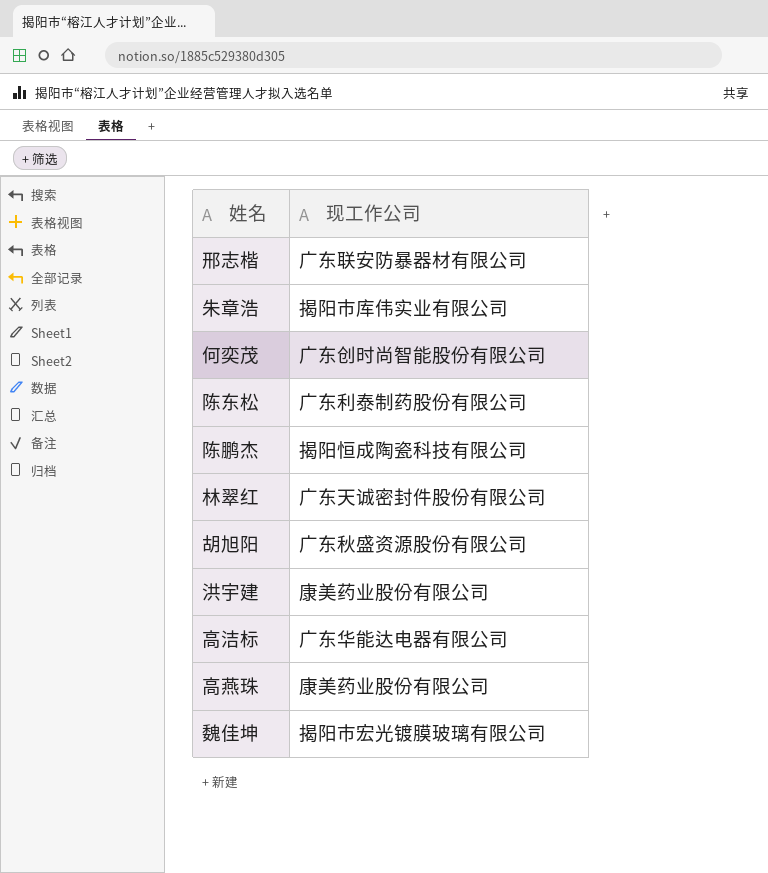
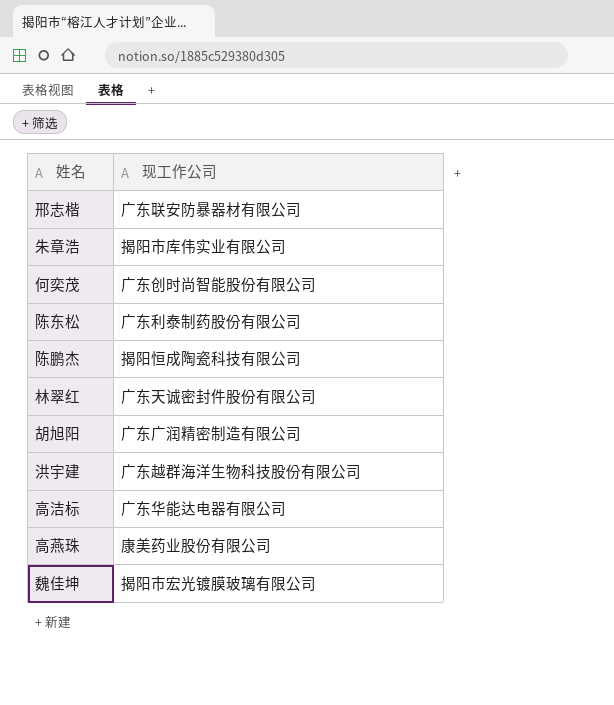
胡旭阳 | 现工作公司: 广东秋盛资源股份有限公司 -> 广东广润精密制造有限公司
洪宇建 | 现工作公司: 康美药业股份有限公司 -> 广东越群海洋生物科技股份有限公司

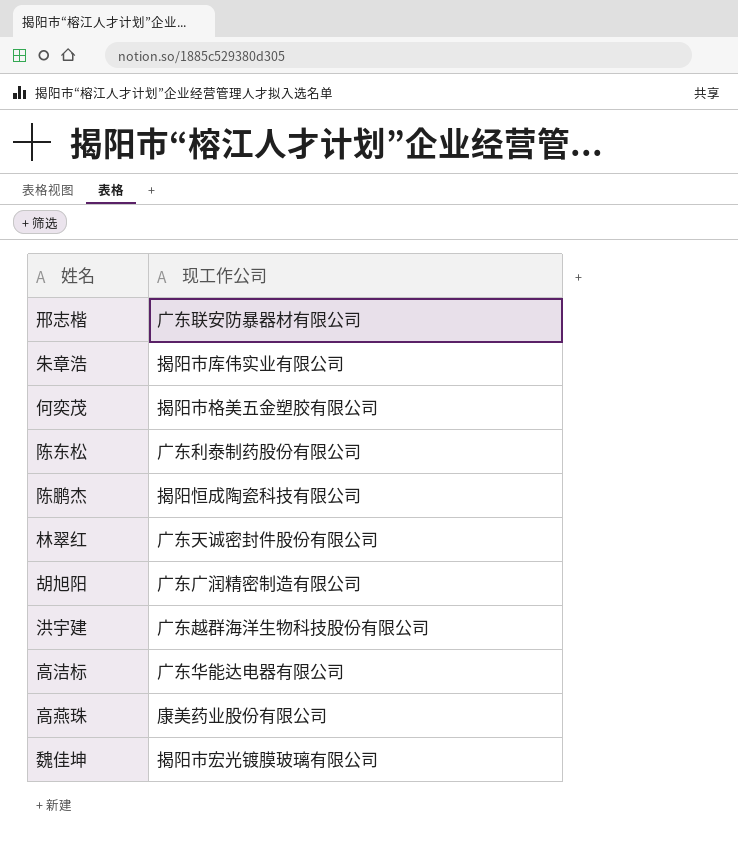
何奕茂 | 现工作公司: 广东创时尚智能股份有限公司 -> 揭阳市格美五金塑胶有限公司

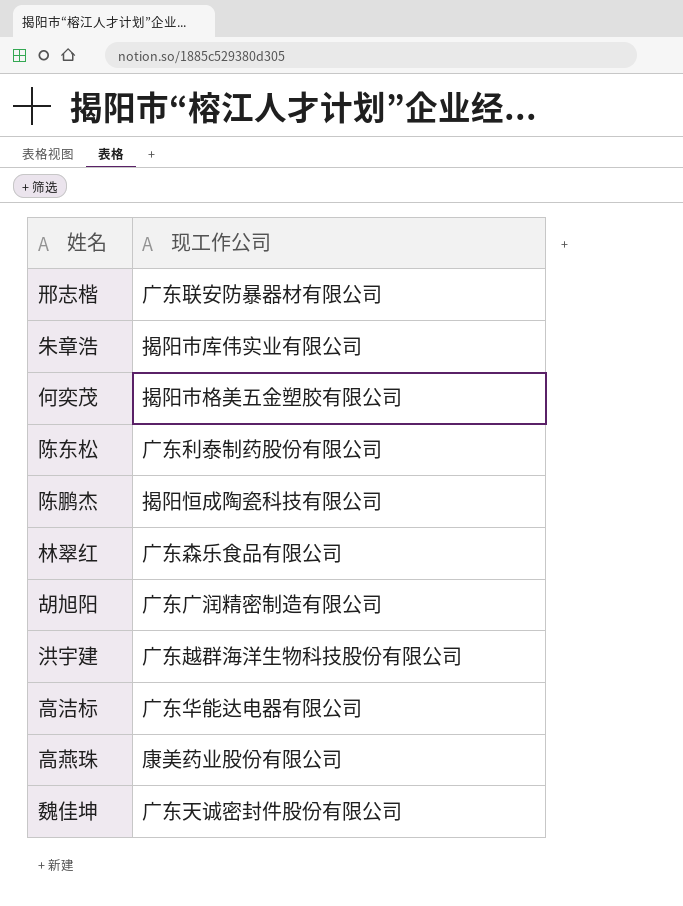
林翠红 | 现工作公司: 广东天诚密封件股份有限公司 -> 广东森乐食品有限公司
魏佳坤 | 现工作公司: 揭阳市宏光镀膜玻璃有限公司 -> 广东天诚密封件股份有限公司

